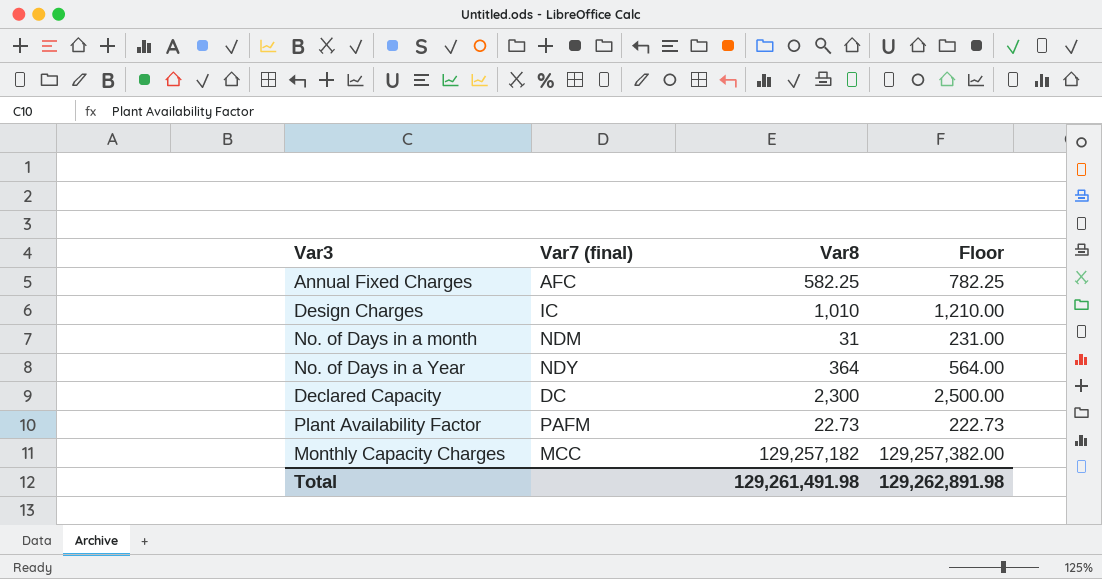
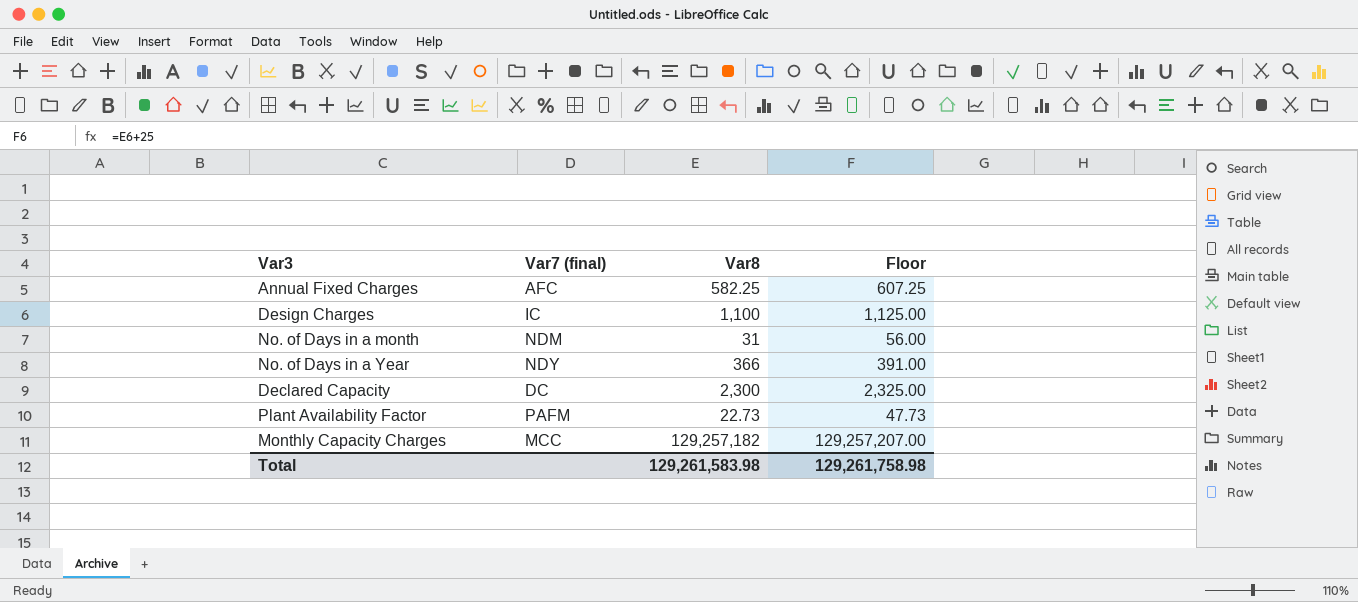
column Floor | formula: [Var8] + 200 -> [Var8] + 25
Design Charges | Var8: 1,010 -> 1,100
No. of Days in a Year | Var8: 364 -> 366
Total | Var8: 129,261,491.98 -> 129,261,583.98
Total | Floor: 129,262,891.98 -> 129,261,758.98

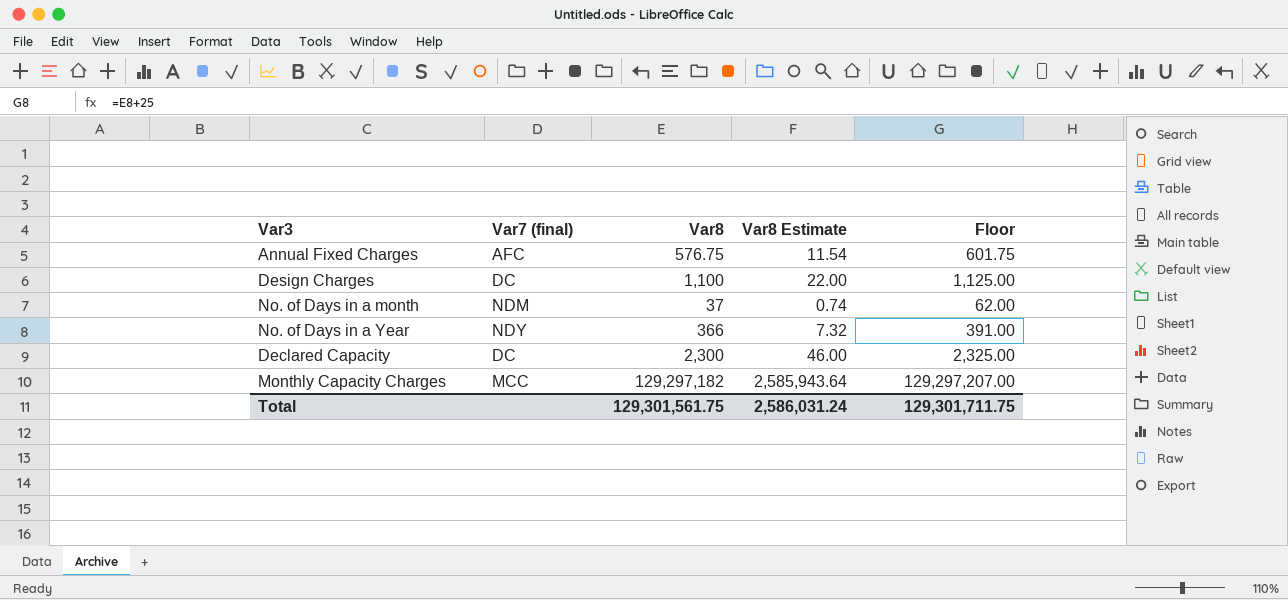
column Var8 Estimate | formula: none -> [Var8] * 0.02
row Plant Availability Factor: PAFM | 22.73 | 47.73 -> none
Annual Fixed Charges | Var8: 582.25 -> 576.75
Annual Fixed Charges | Floor: 607.25 -> 601.75
Design Charges | Var7 (final): IC -> DC
No. of Days in a month | Var8: 31 -> 37
No. of Days in a month | Floor: 56.00 -> 62.00
Monthly Capacity Charges | Var8: 129,257,182 -> 129,297,182
Monthly Capacity Charges | Floor: 129,257,207.00 -> 129,297,207.00
Total | Var8: 129,261,583.98 -> 129,301,561.75
Total | Floor: 129,261,758.98 -> 129,301,711.75

